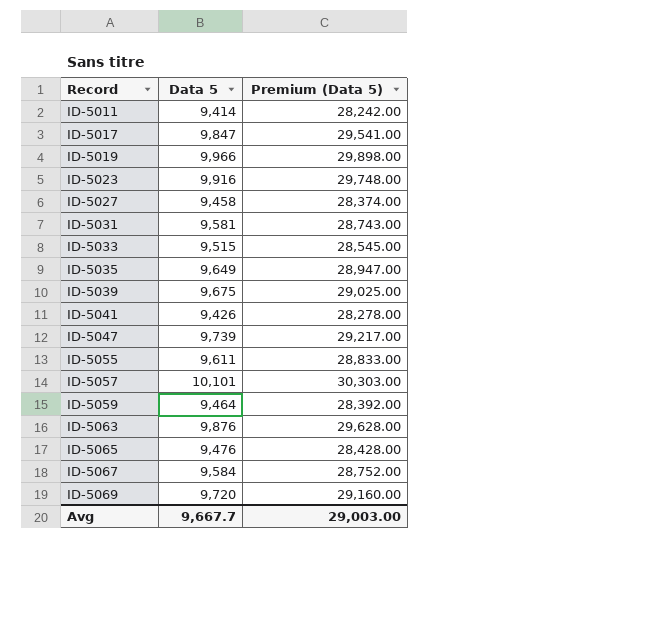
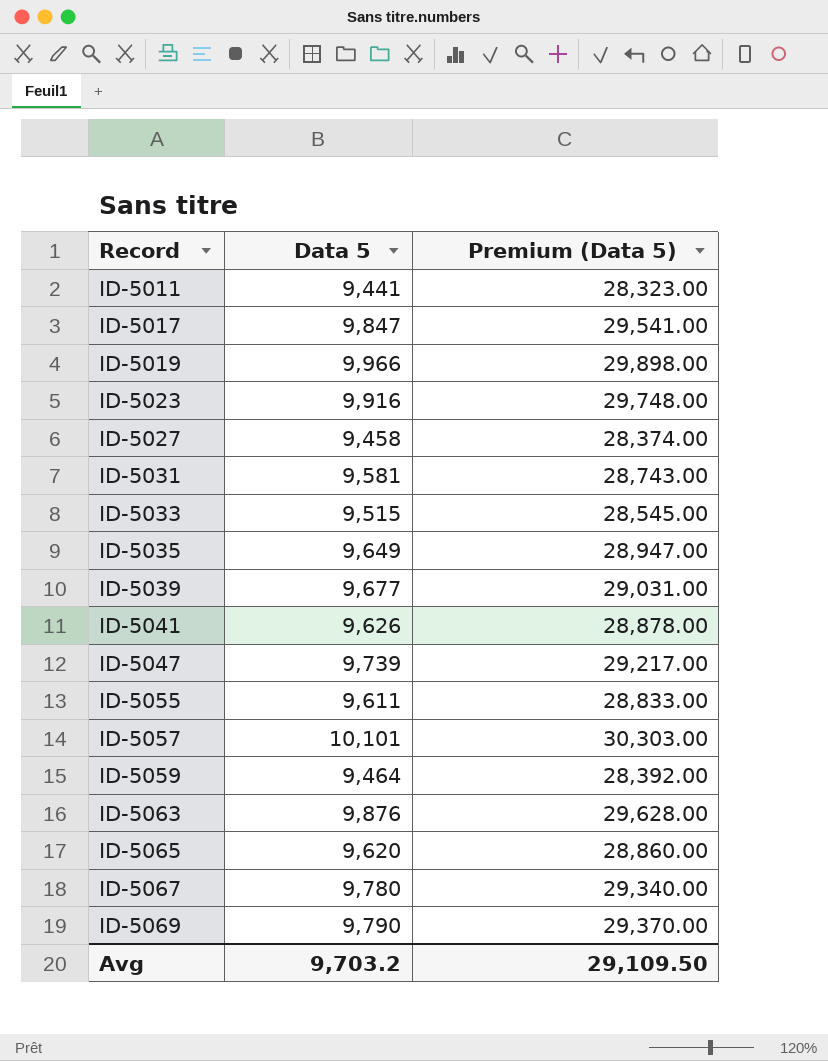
ID-5011 | Data 5: 9,414 -> 9,441
ID-5011 | Premium (Data 5): 28,242.00 -> 28,323.00
ID-5039 | Data 5: 9,675 -> 9,677
ID-5039 | Premium (Data 5): 29,025.00 -> 29,031.00
ID-5041 | Data 5: 9,426 -> 9,626
ID-5041 | Premium (Data 5): 28,278.00 -> 28,878.00
ID-5065 | Data 5: 9,476 -> 9,620
ID-5065 | Premium (Data 5): 28,428.00 -> 28,860.00
ID-5067 | Data 5: 9,584 -> 9,780
ID-5067 | Premium (Data 5): 28,752.00 -> 29,340.00
ID-5069 | Data 5: 9,720 -> 9,790
ID-5069 | Premium (Data 5): 29,160.00 -> 29,370.00
Avg | Data 5: 9,667.7 -> 9,703.2
Avg | Premium (Data 5): 29,003.00 -> 29,109.50

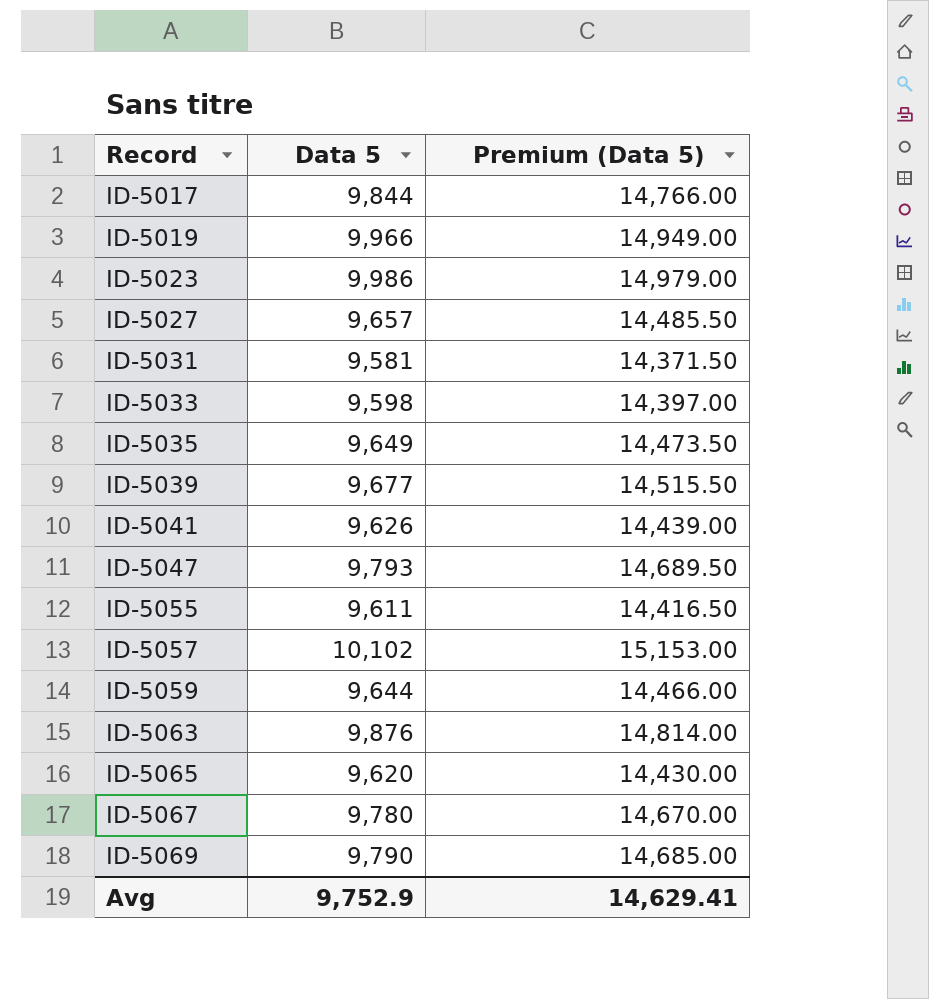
column Premium (Data 5) | formula: [Data 5] * 3 -> [Data 5] * 1.5
row ID-5011: 9,441 | 28,323.00 -> none
ID-5017 | Data 5: 9,847 -> 9,844
ID-5023 | Data 5: 9,916 -> 9,986
ID-5027 | Data 5: 9,458 -> 9,657
ID-5033 | Data 5: 9,515 -> 9,598
ID-5047 | Data 5: 9,739 -> 9,793
ID-5057 | Data 5: 10,101 -> 10,102
ID-5059 | Data 5: 9,464 -> 9,644
Avg | Data 5: 9,703.2 -> 9,752.9
Avg | Premium (Data 5): 29,109.50 -> 14,629.41

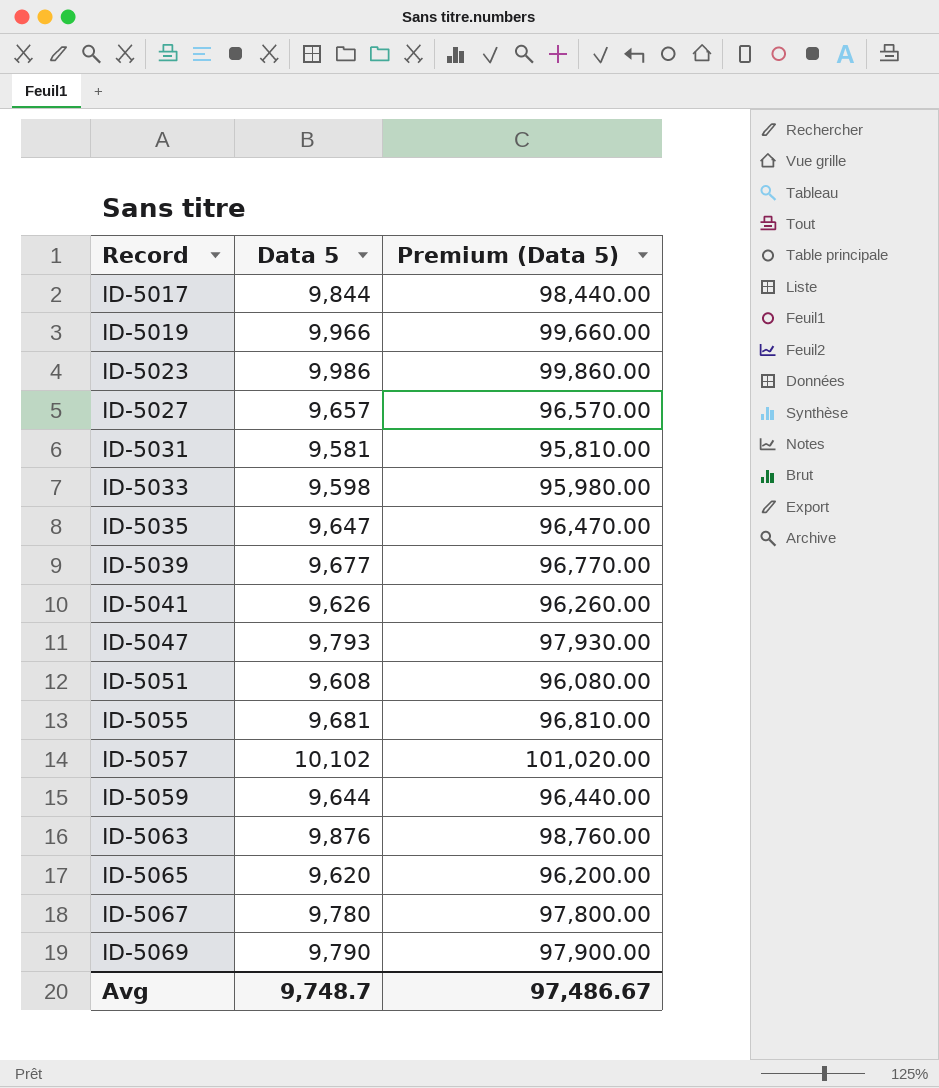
column Premium (Data 5) | formula: [Data 5] * 1.5 -> [Data 5] * 10
ID-5035 | Data 5: 9,649 -> 9,647
row ID-5051: none -> 9,608 | 96,080.00
ID-5055 | Data 5: 9,611 -> 9,681
Avg | Data 5: 9,752.9 -> 9,748.7
Avg | Premium (Data 5): 14,629.41 -> 97,486.67

